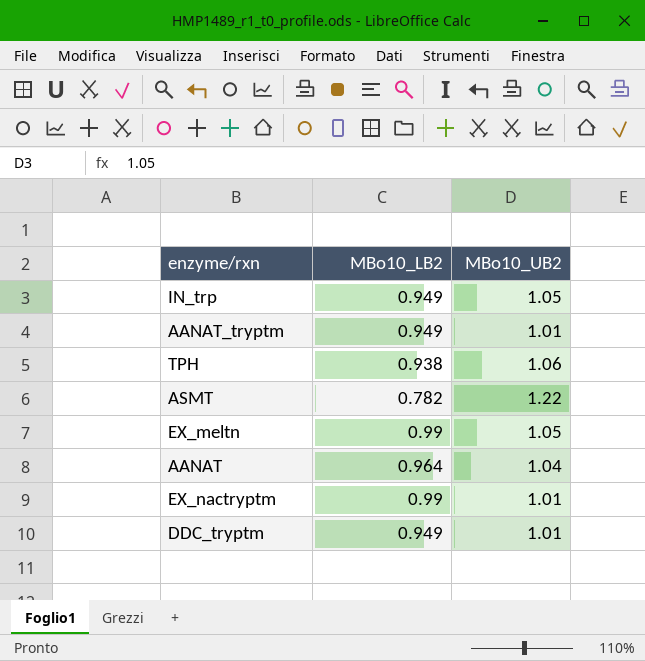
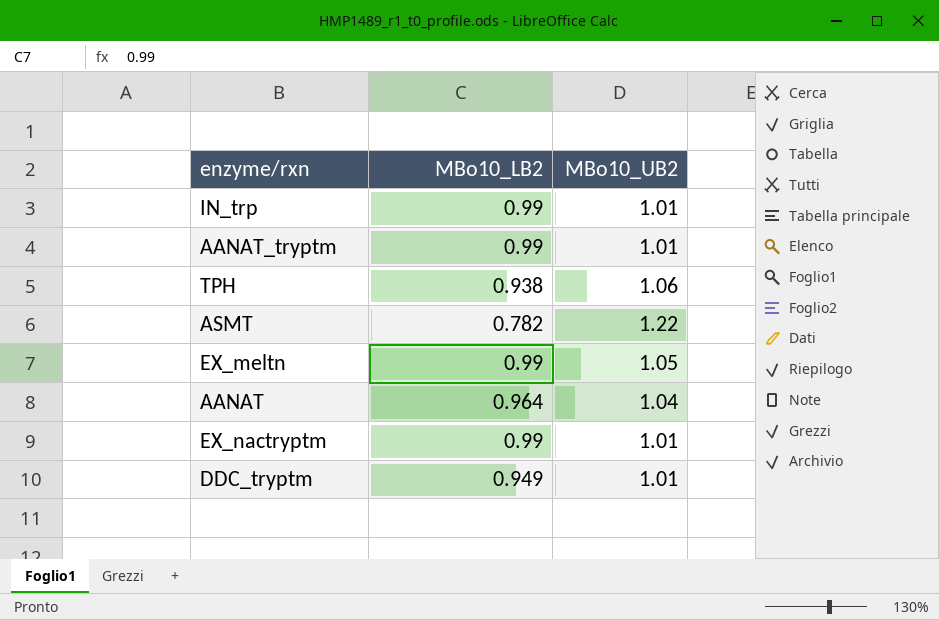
IN_trp | MBo10_LB2: 0.949 -> 0.99
IN_trp | MBo10_UB2: 1.05 -> 1.01
AANAT_tryptm | MBo10_LB2: 0.949 -> 0.99

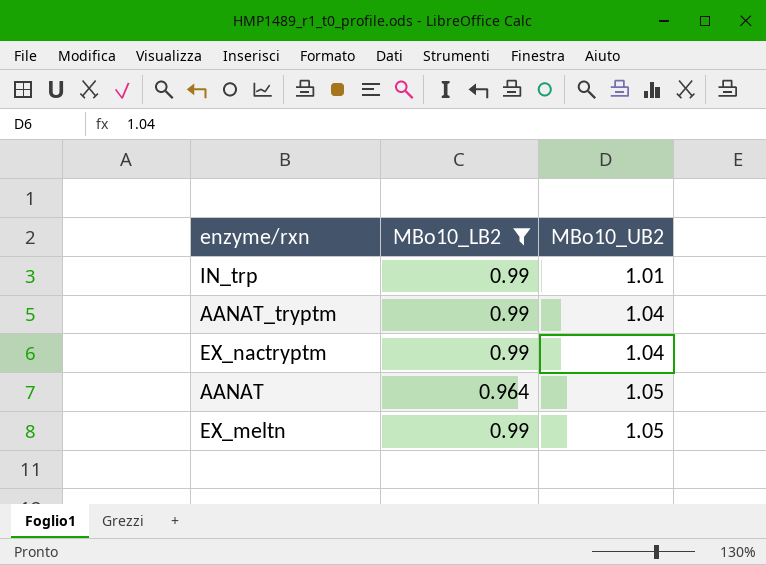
filter: none -> MBo10_LB2 >= 0.964
row order: none -> MBo10_UB2 ascending
AANAT_tryptm | MBo10_UB2: 1.01 -> 1.04
EX_nactryptm | MBo10_UB2: 1.01 -> 1.04
AANAT | MBo10_UB2: 1.04 -> 1.05

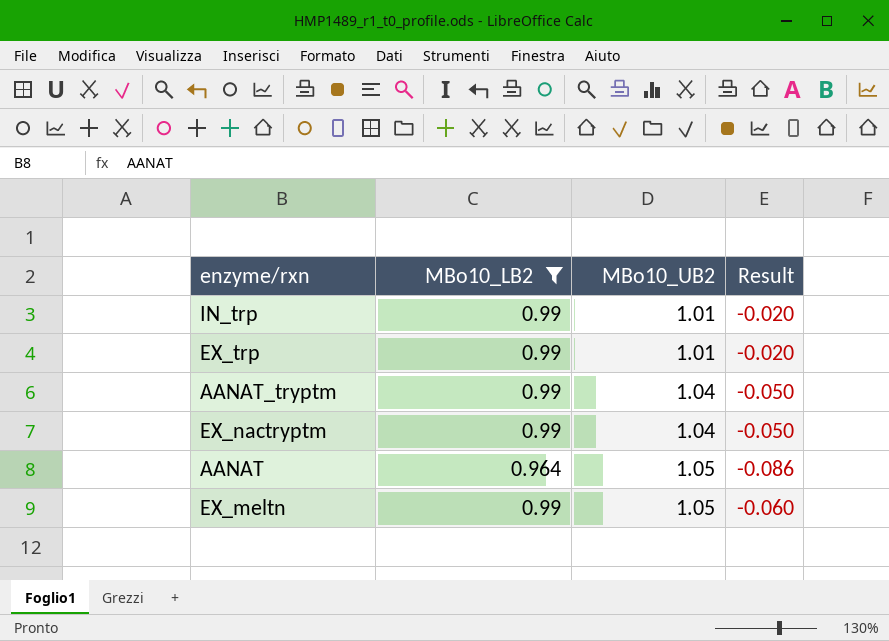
column Result | formula: none -> [MBo10_LB2] - [MBo10_UB2]
row EX_trp: none -> 0.99 | 1.01 | -0.020

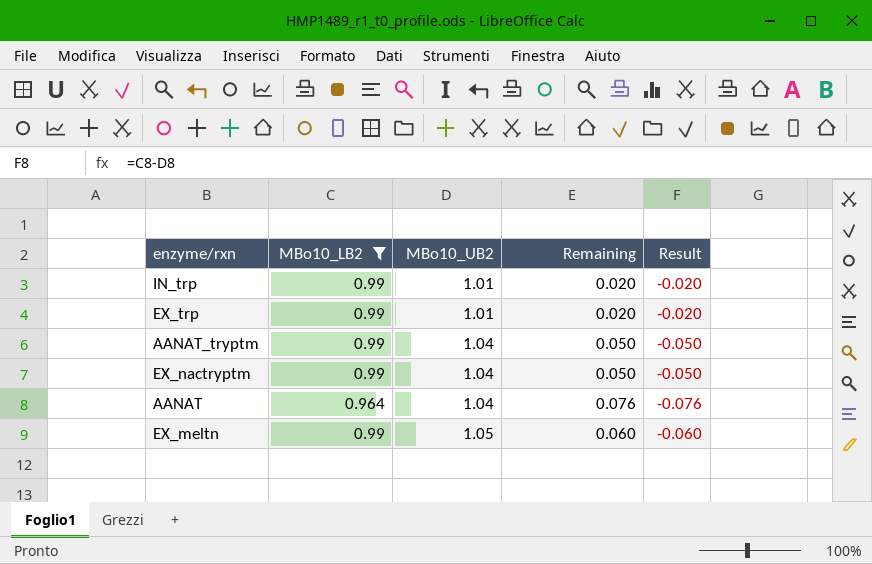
column Remaining | formula: none -> [MBo10_UB2] - [MBo10_LB2]
AANAT | MBo10_UB2: 1.05 -> 1.04
AANAT | Result: -0.086 -> -0.076

